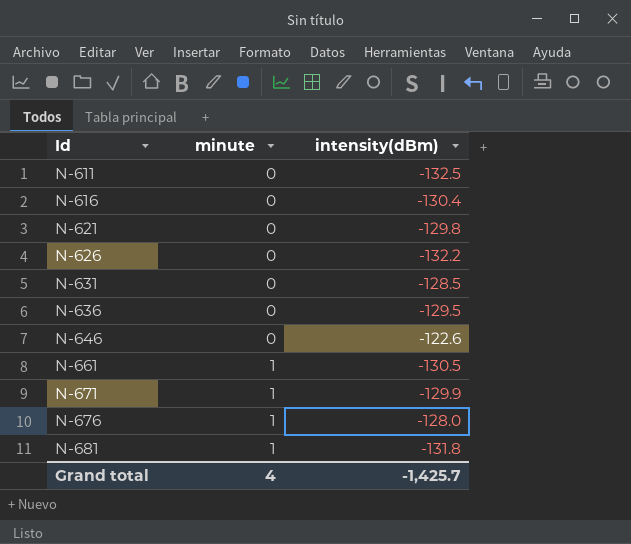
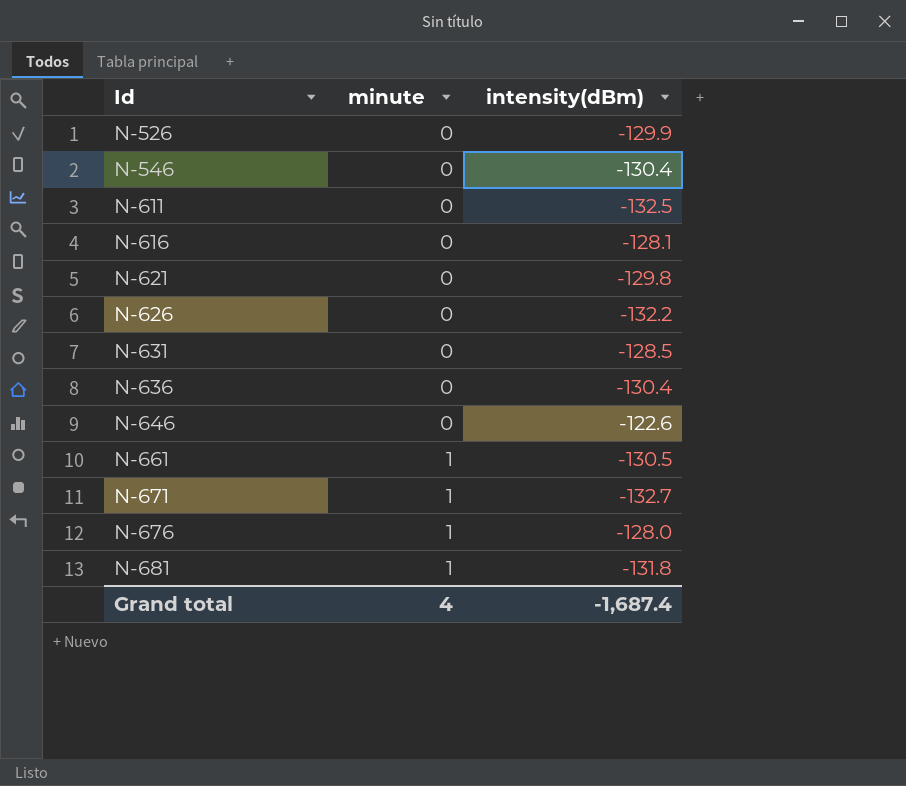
row N-526: none -> 0 | -129.9
row N-546: none -> 0 | -130.4
N-616 | intensity(dBm): -130.4 -> -128.1
N-636 | intensity(dBm): -129.5 -> -130.4
N-671 | intensity(dBm): -129.9 -> -132.7
Grand total | intensity(dBm): -1,425.7 -> -1,687.4

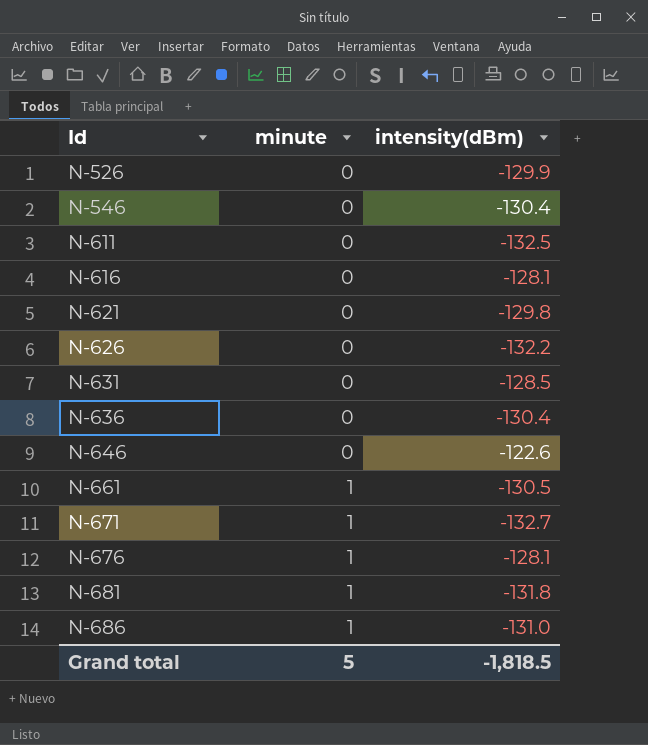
N-676 | intensity(dBm): -128.0 -> -128.1
row N-686: none -> 1 | -131.0
Grand total | minute: 4 -> 5
Grand total | intensity(dBm): -1,687.4 -> -1,818.5

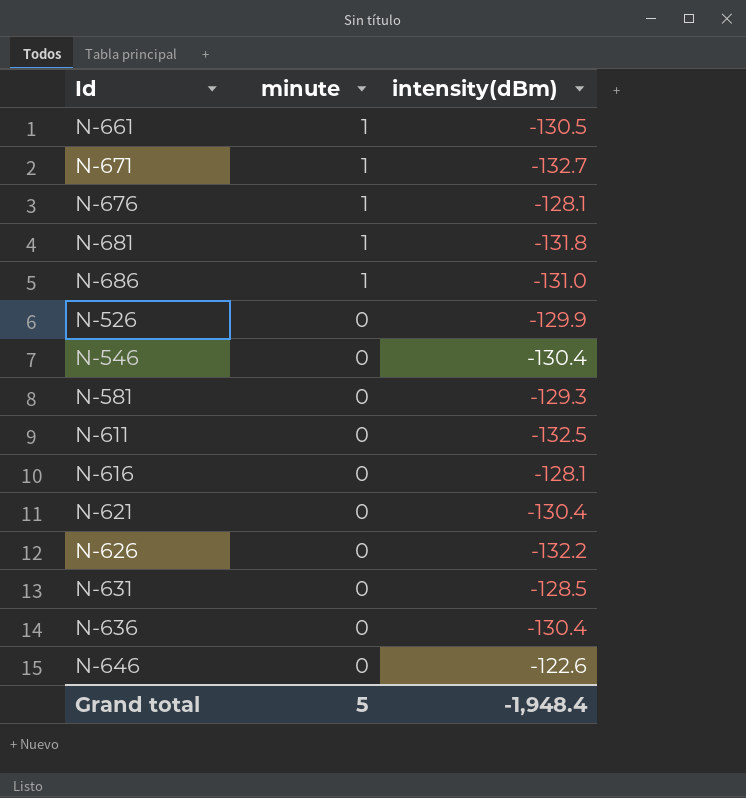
row order: Id ascending -> minute descending
row N-581: none -> 0 | -129.3
N-621 | intensity(dBm): -129.8 -> -130.4
Grand total | intensity(dBm): -1,818.5 -> -1,948.4

